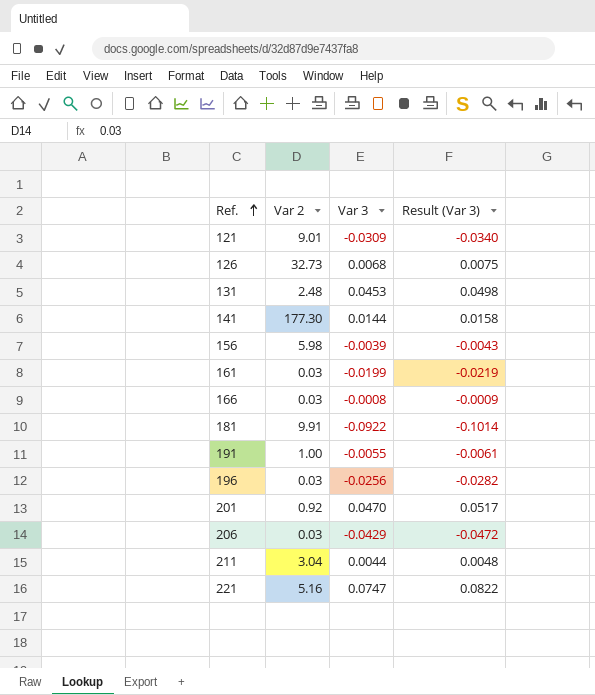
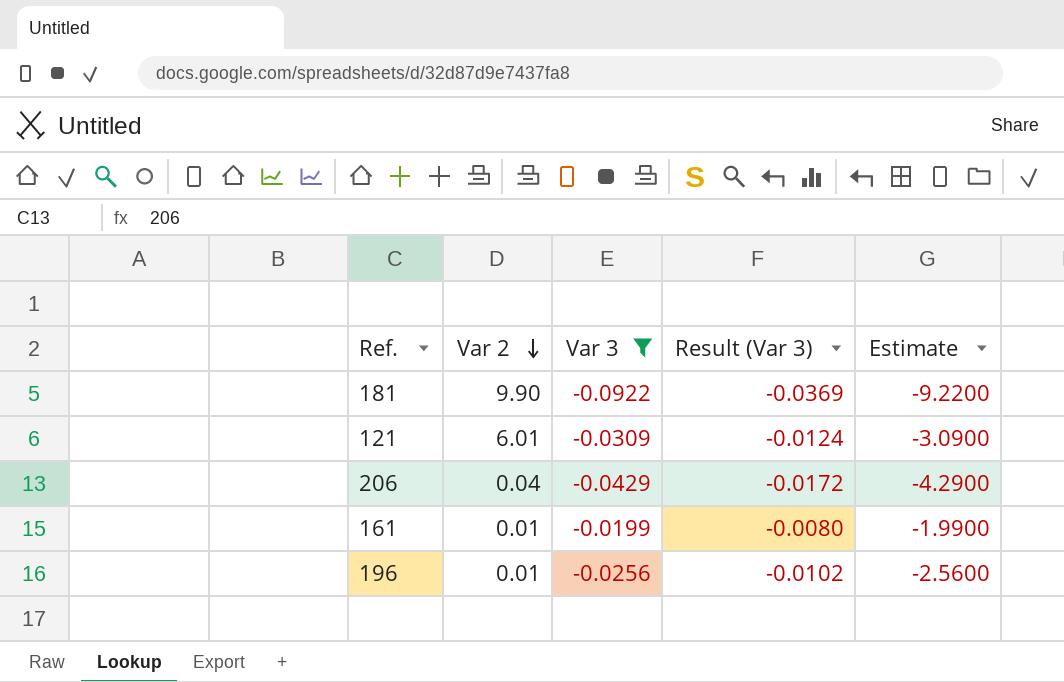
filter: none -> Var 3 <= -0.0199
row order: Ref. ascending -> Var 2 descending
column Result (Var 3) | formula: [Var 3] * 1.1 -> [Var 3] * 0.4
column Estimate | formula: none -> [Var 3] * 100
181 | Var 2: 9.91 -> 9.90
121 | Var 2: 9.01 -> 6.01
206 | Var 2: 0.03 -> 0.04
161 | Var 2: 0.03 -> 0.01
196 | Var 2: 0.03 -> 0.01

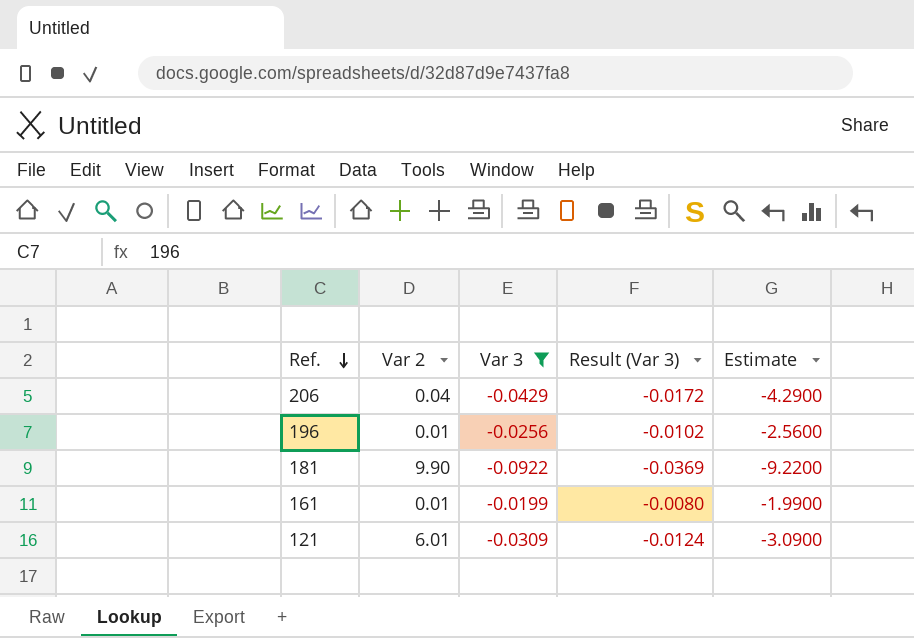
row order: Var 2 descending -> Ref. descending

